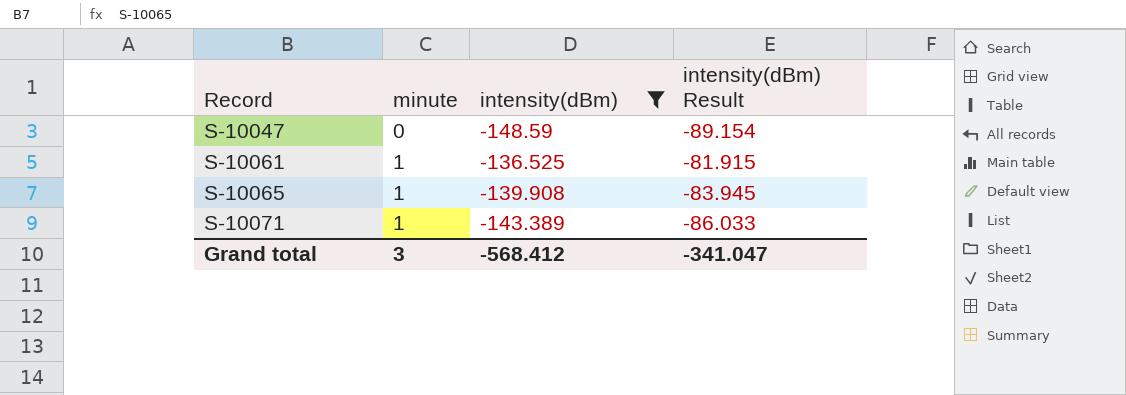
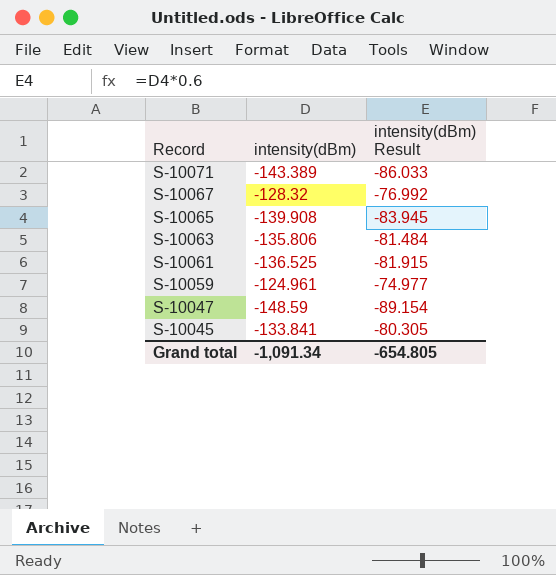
filter: intensity(dBm) <= -136.525 -> none
row order: Record ascending -> Record descending
column minute | position: 2 -> none
Grand total | intensity(dBm): -568.412 -> -1,091.34
Grand total | intensity(dBm) Result: -341.047 -> -654.805

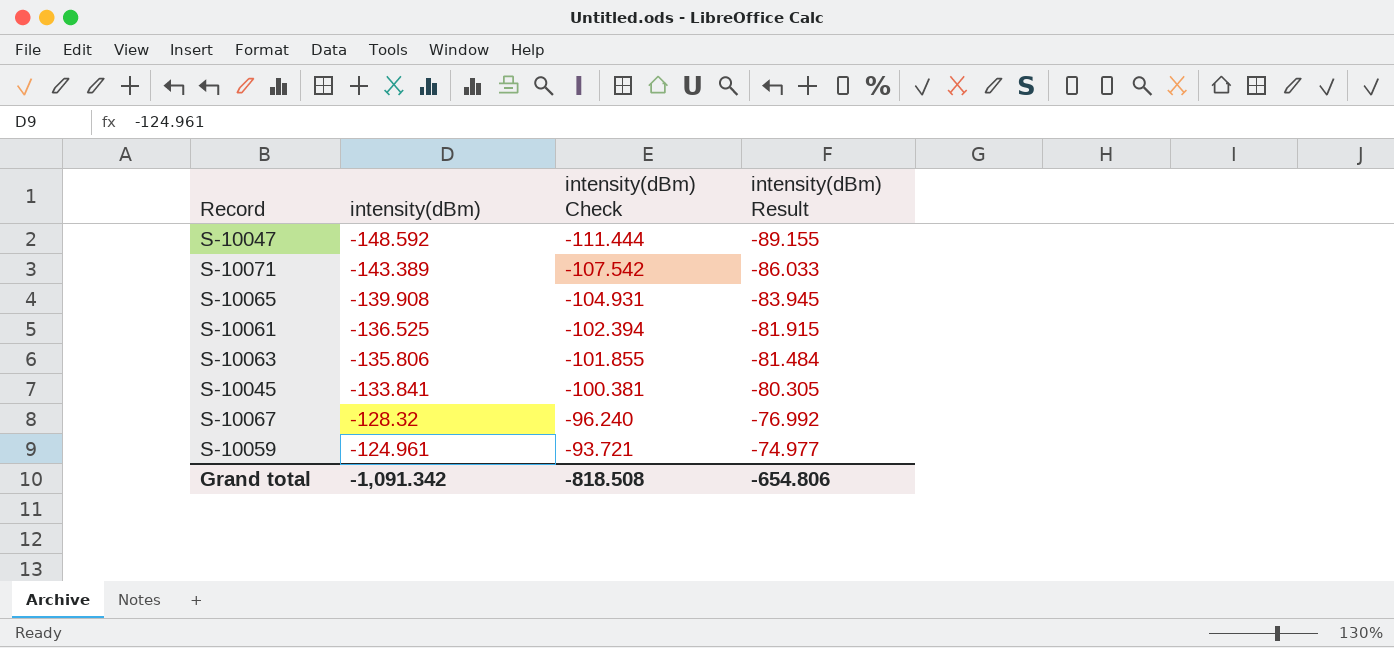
row order: Record descending -> intensity(dBm) ascending
column intensity(dBm) Check | formula: none -> [intensity(dBm)] * 0.75
S-10047 | intensity(dBm): -148.59 -> -148.592
S-10047 | intensity(dBm) Result: -89.154 -> -89.155
Grand total | intensity(dBm): -1,091.34 -> -1,091.342
Grand total | intensity(dBm) Result: -654.805 -> -654.806

